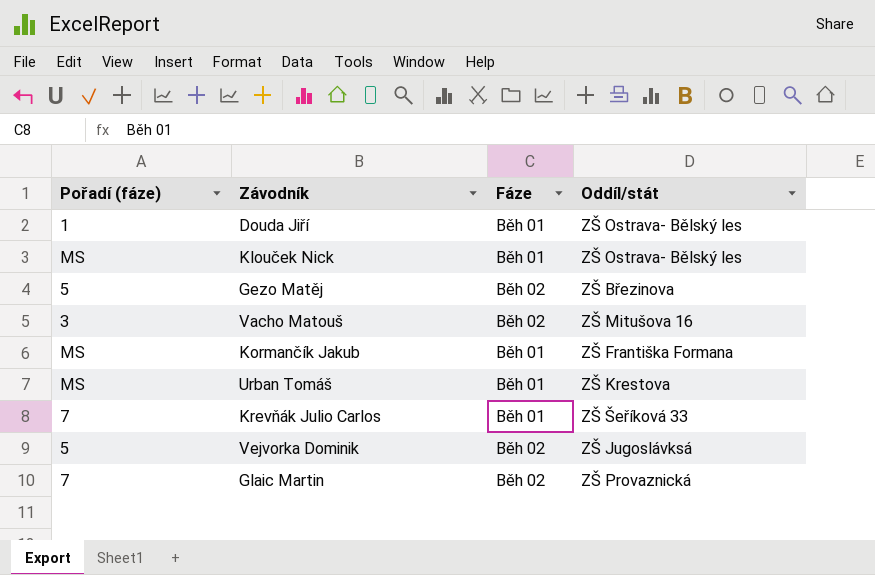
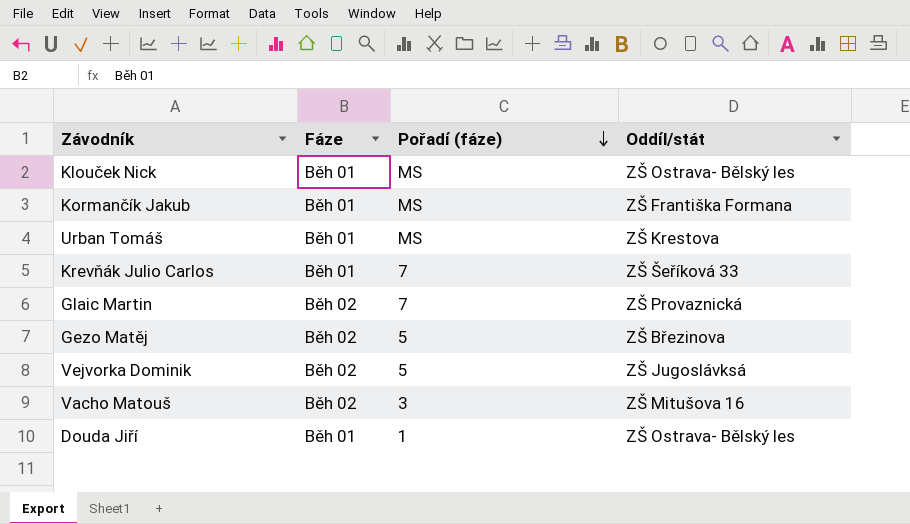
row order: none -> Pořadí (fáze) descending
column Pořadí (fáze) | position: 1 -> 3

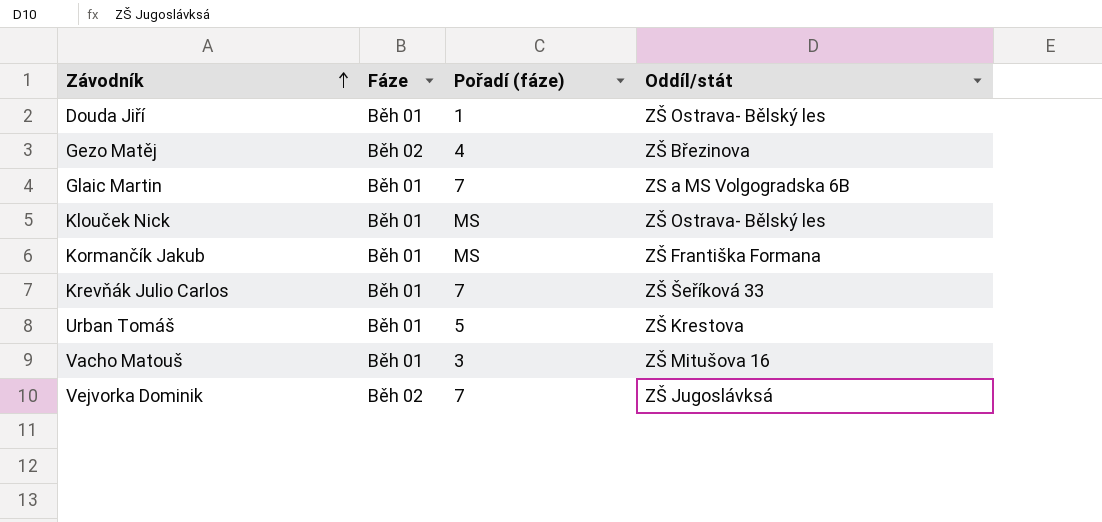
row order: Pořadí (fáze) descending -> Závodník ascending
Gezo Matěj | Pořadí (fáze): 5 -> 4
Glaic Martin | Fáze: Běh 02 -> Běh 01
Glaic Martin | Oddíl/stát: ZŠ Provaznická -> ZS a MS Volgogradska 6B
Urban Tomáš | Pořadí (fáze): MS -> 5
Vacho Matouš | Fáze: Běh 02 -> Běh 01
Vejvorka Dominik | Pořadí (fáze): 5 -> 7

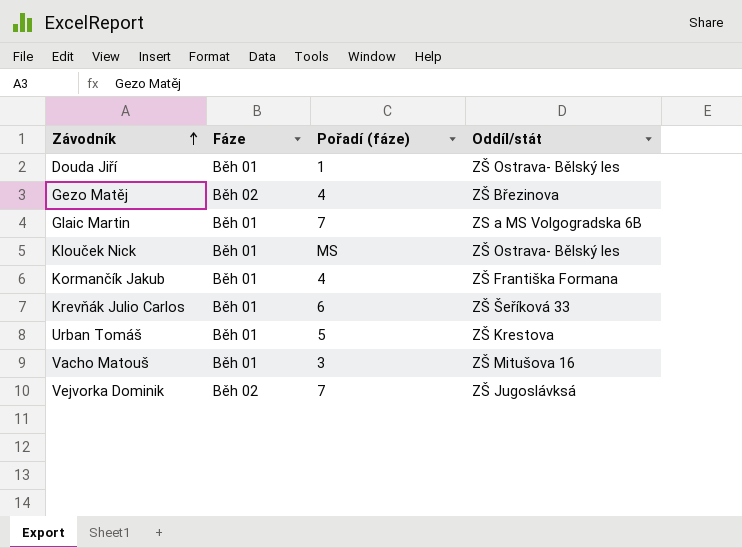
Kormančík Jakub | Pořadí (fáze): MS -> 4
Krevňák Julio Carlos | Pořadí (fáze): 7 -> 6

